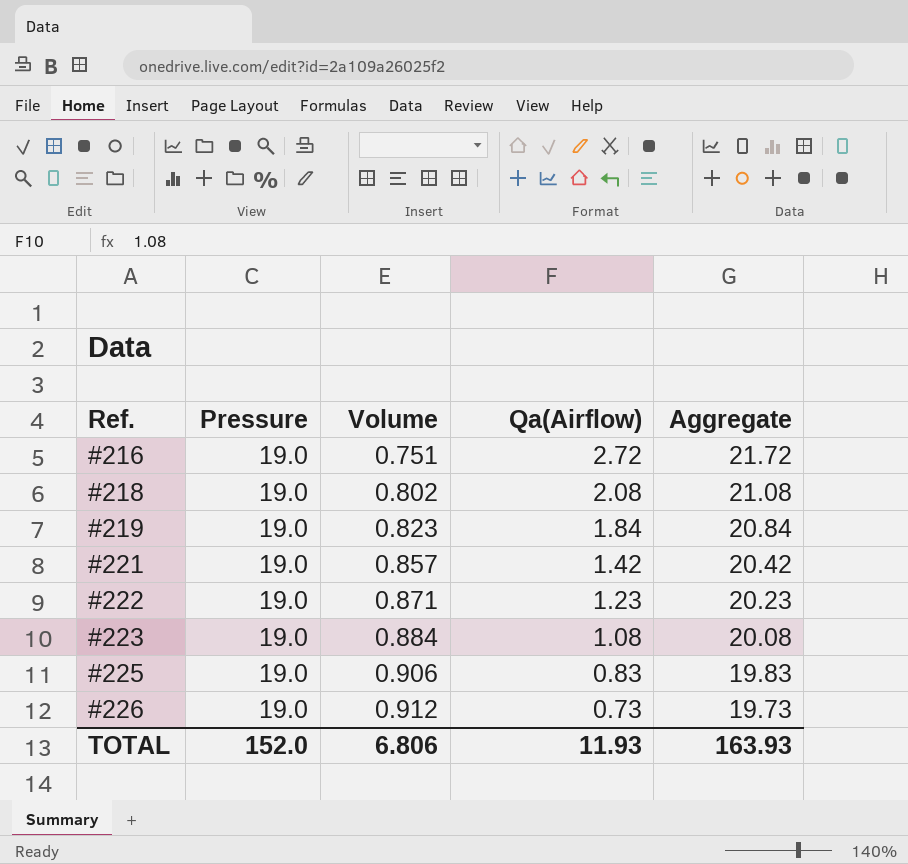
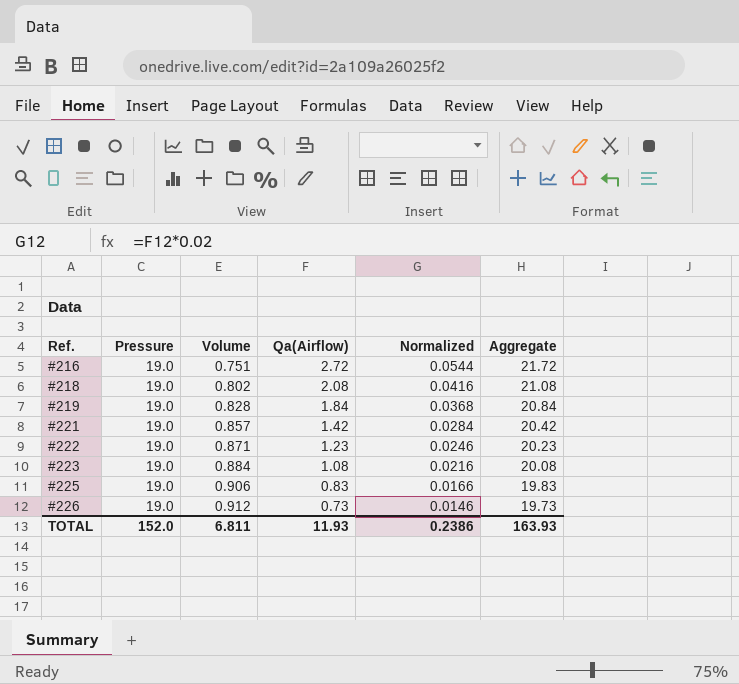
column Normalized | formula: none -> [Qa(Airflow)] * 0.02
#219 | Volume: 0.823 -> 0.828
TOTAL | Volume: 6.806 -> 6.811

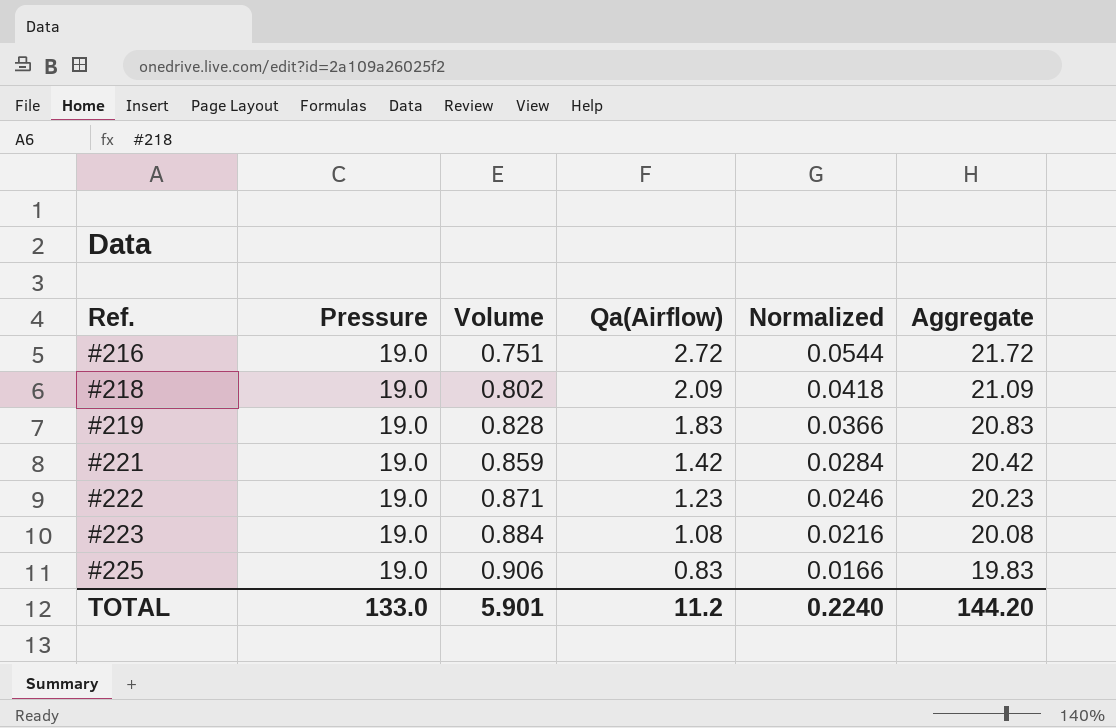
row #226: 19.0 | 0.912 | 0.73 | 0.0146 | 19.73 -> none
#218 | Qa(Airflow): 2.08 -> 2.09
#218 | Normalized: 0.0416 -> 0.0418
#218 | Aggregate: 21.08 -> 21.09
#219 | Qa(Airflow): 1.84 -> 1.83
#219 | Normalized: 0.0368 -> 0.0366
#219 | Aggregate: 20.84 -> 20.83
#221 | Volume: 0.857 -> 0.859
TOTAL | Pressure: 152.0 -> 133.0
TOTAL | Volume: 6.811 -> 5.901
TOTAL | Qa(Airflow): 11.93 -> 11.2
TOTAL | Normalized: 0.2386 -> 0.2240
TOTAL | Aggregate: 163.93 -> 144.20

